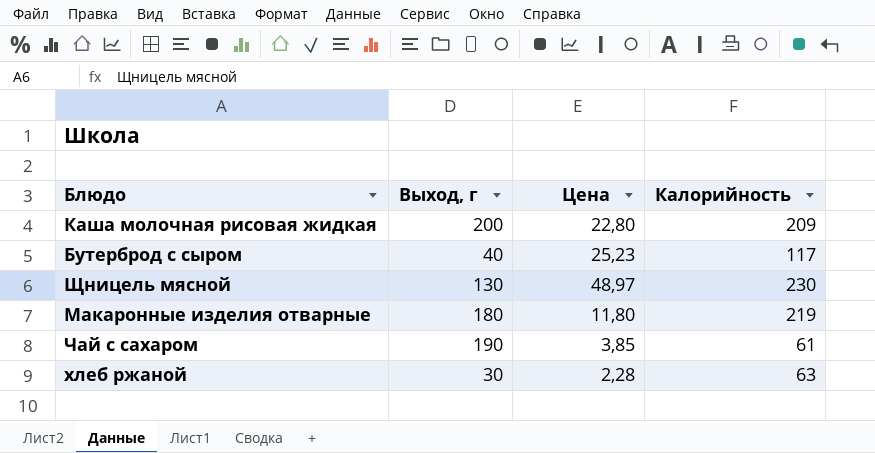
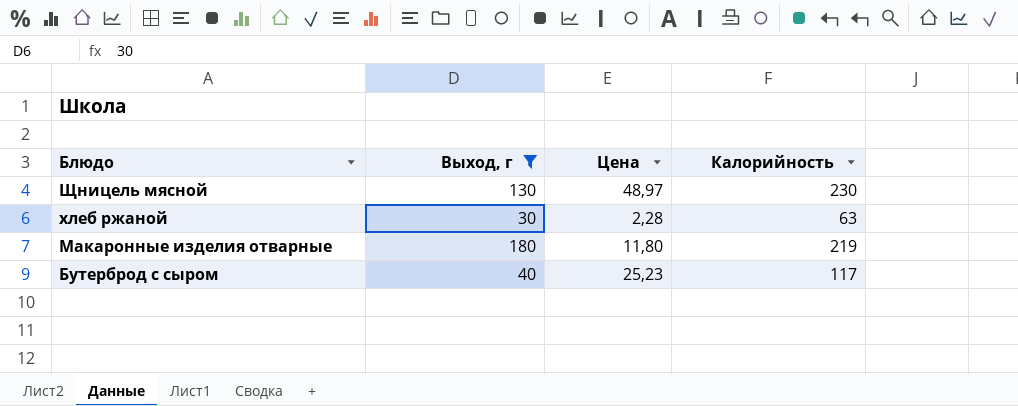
filter: none -> Выход, г <= 180
row order: none -> Блюдо descending

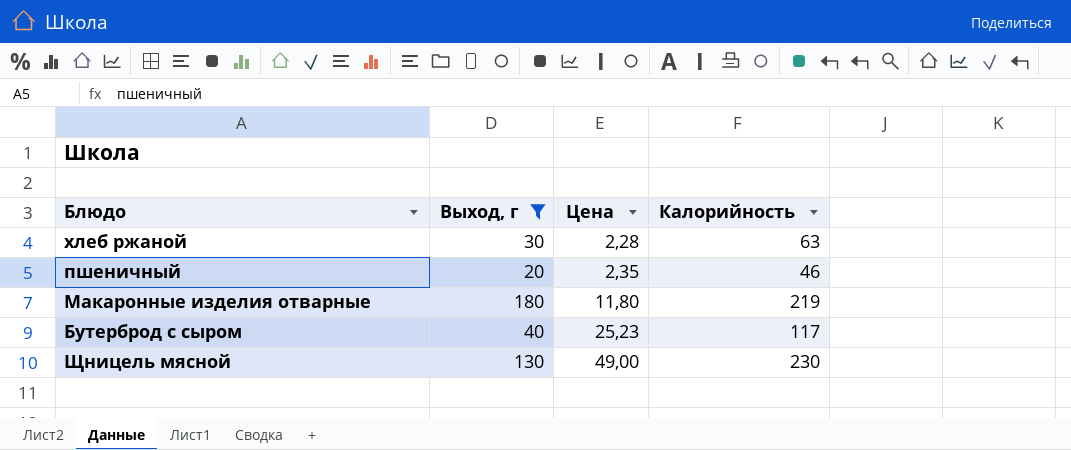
row order: Блюдо descending -> Цена ascending
row пшеничный: none -> 20 | 2,35 | 46
Щницель мясной | Цена: 48,97 -> 49,00

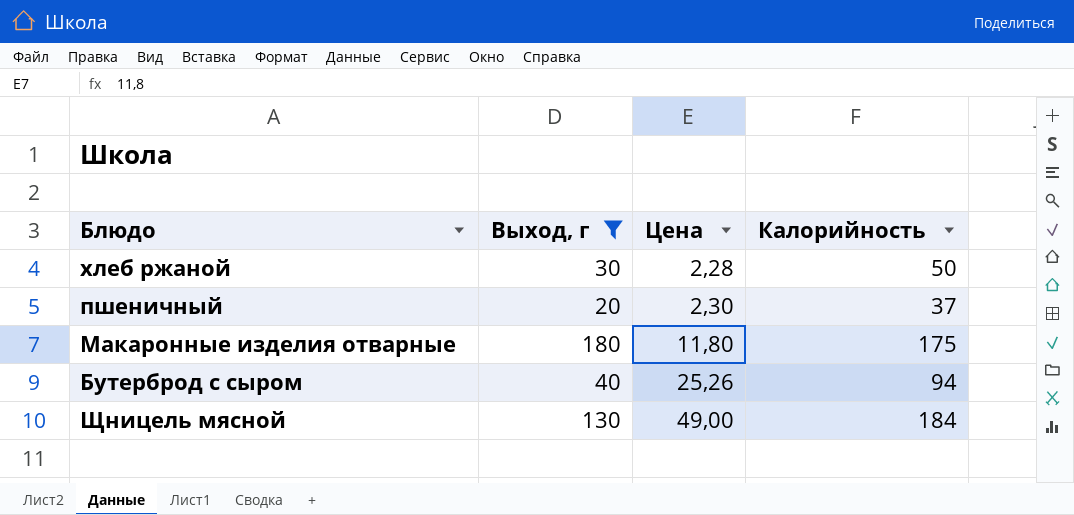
хлеб ржаной | Калорийность: 63 -> 50
пшеничный | Цена: 2,35 -> 2,30
пшеничный | Калорийность: 46 -> 37
Макаронные изделия отварные | Калорийность: 219 -> 175
Бутерброд с сыром | Цена: 25,23 -> 25,26
Бутерброд с сыром | Калорийность: 117 -> 94
Щницель мясной | Калорийность: 230 -> 184

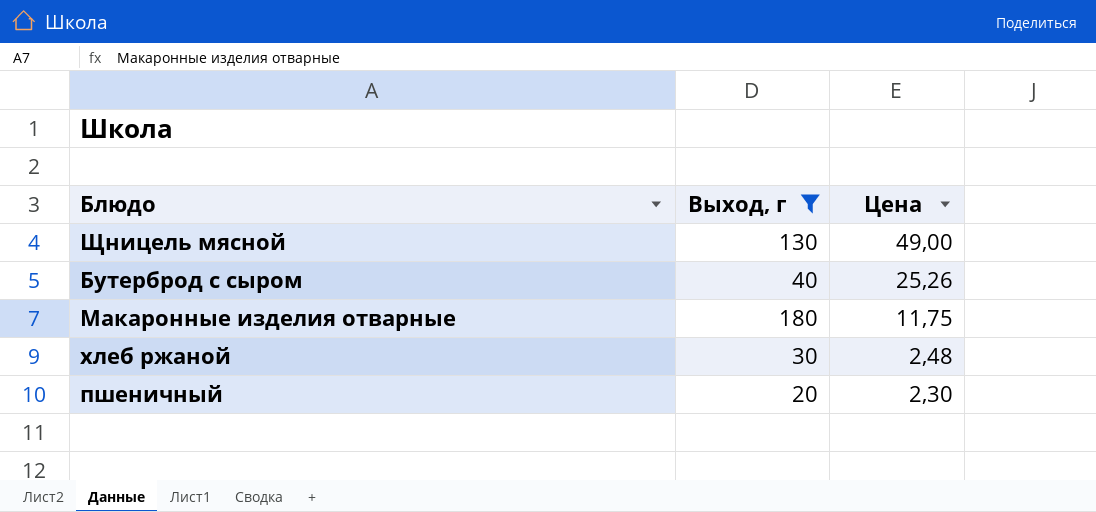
row order: Цена ascending -> Цена descending
column Калорийность | position: 4 -> none
Макаронные изделия отварные | Цена: 11,80 -> 11,75
хлеб ржаной | Цена: 2,28 -> 2,48

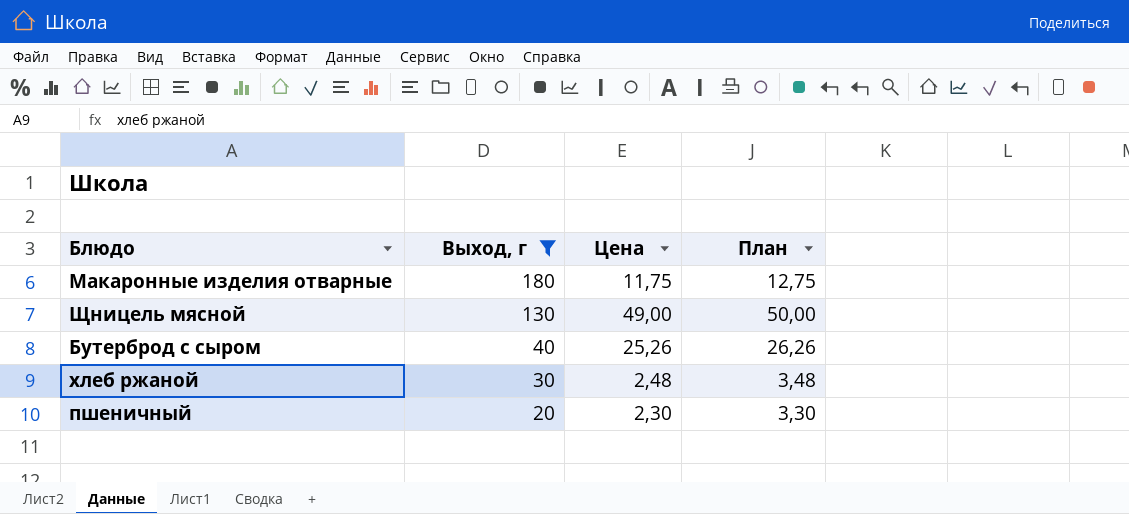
row order: Цена descending -> Выход, г descending
column План | formula: none -> [Цена] + 1

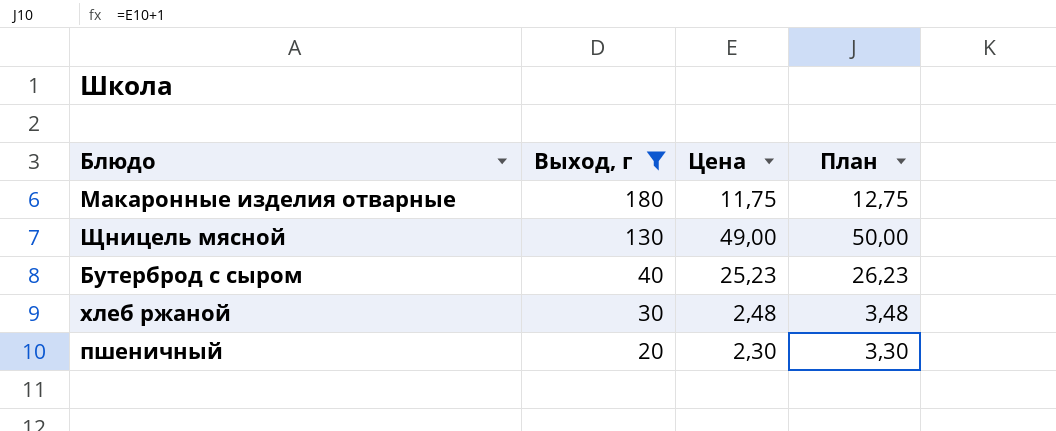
Бутерброд с сыром | Цена: 25,26 -> 25,23
Бутерброд с сыром | План: 26,26 -> 26,23

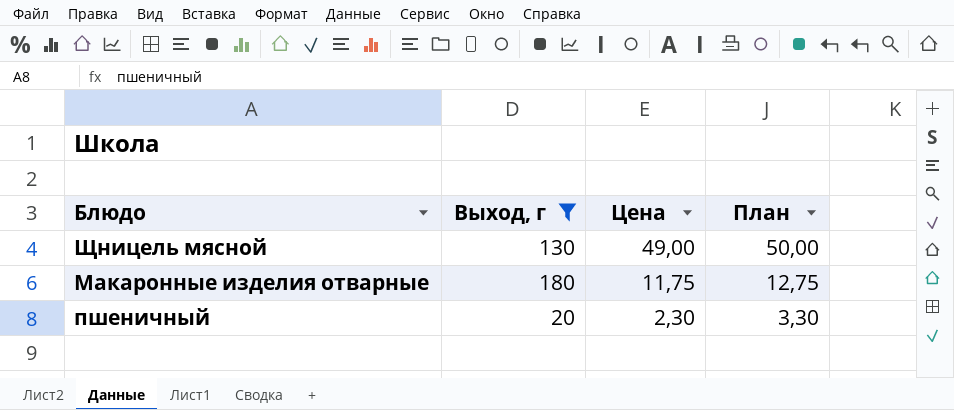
row order: Выход, г descending -> Цена descending
row Бутерброд с сыром: 40 | 25,23 | 26,23 -> none
row хлеб ржаной: 30 | 2,48 | 3,48 -> none

